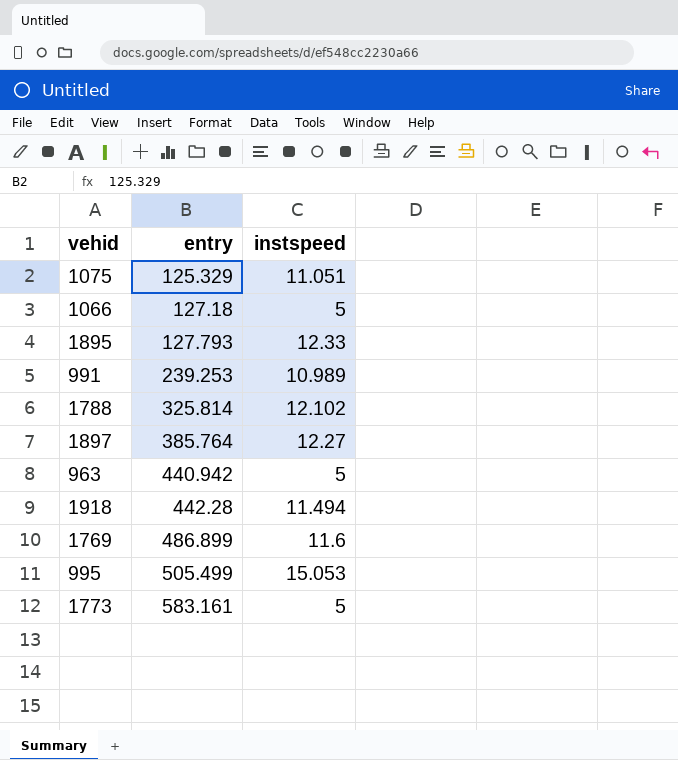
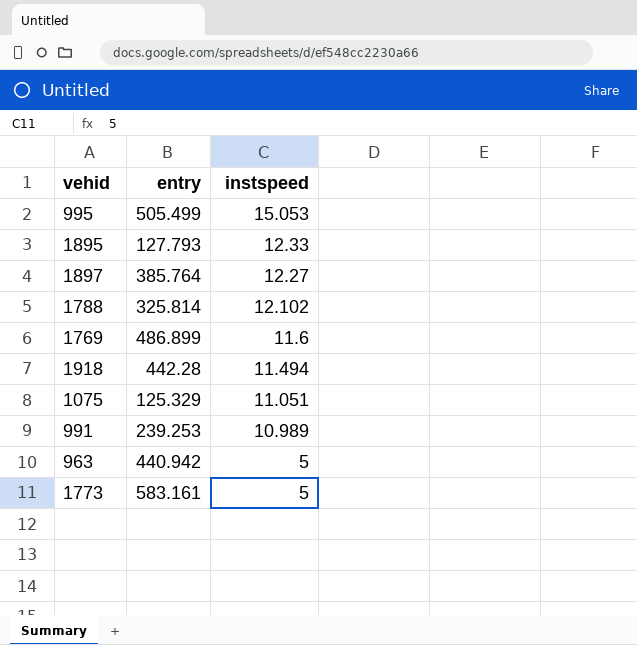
row order: entry ascending -> instspeed descending
row 1066: 127.18 | 5 -> none

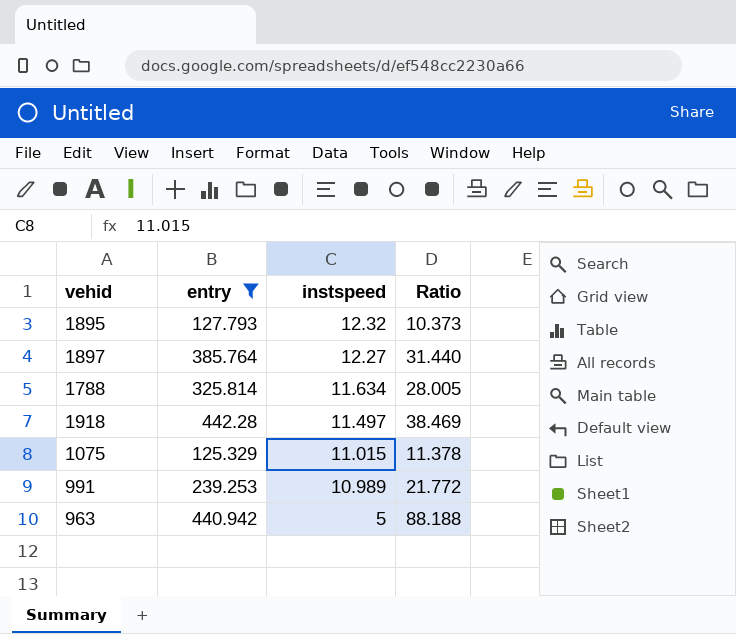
filter: none -> entry <= 442.28
column Ratio | formula: none -> [entry] / [instspeed]
1895 | instspeed: 12.33 -> 12.32
1788 | instspeed: 12.102 -> 11.634
1918 | instspeed: 11.494 -> 11.497
1075 | instspeed: 11.051 -> 11.015

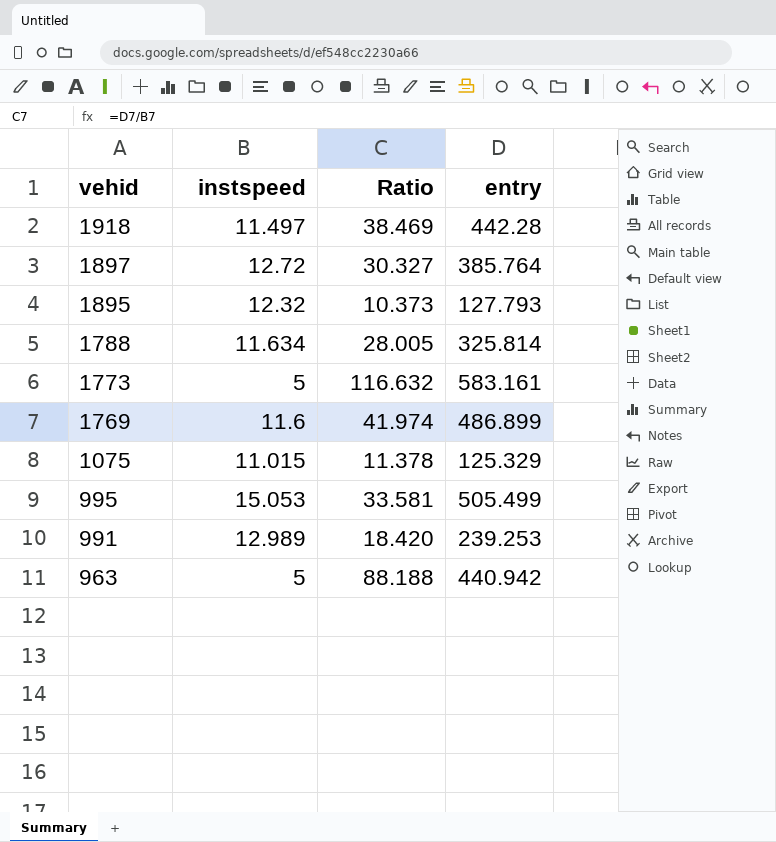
filter: entry <= 442.28 -> none
row order: instspeed descending -> vehid descending
column entry | position: 2 -> 4
1897 | instspeed: 12.27 -> 12.72
1897 | Ratio: 31.440 -> 30.327
991 | instspeed: 10.989 -> 12.989
991 | Ratio: 21.772 -> 18.420

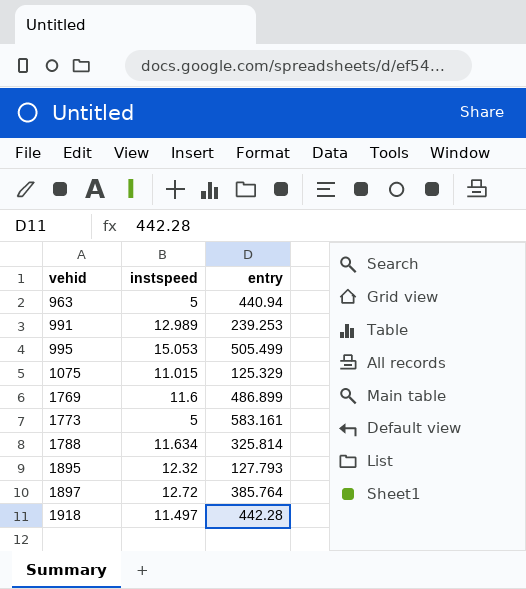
row order: vehid descending -> vehid ascending
column Ratio | formula: [entry] / [instspeed] -> none
963 | entry: 440.942 -> 440.94

